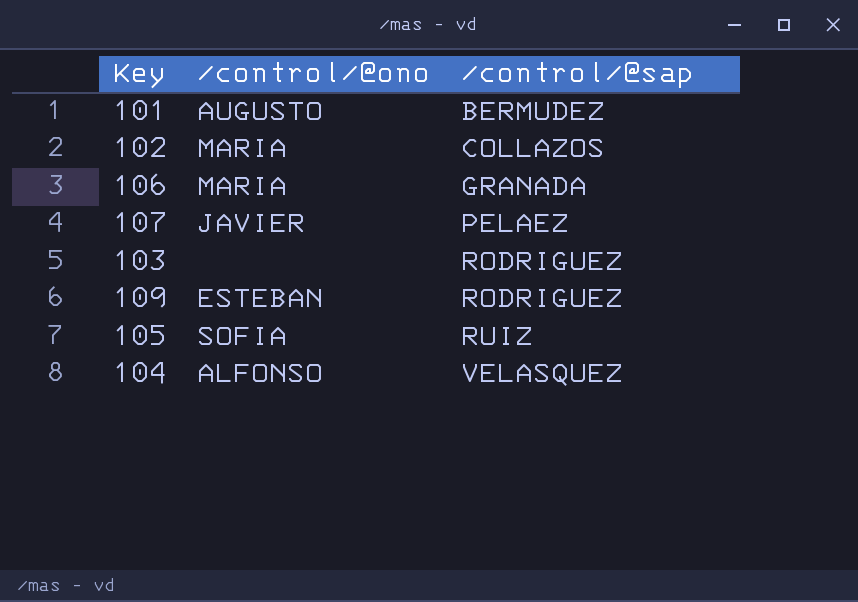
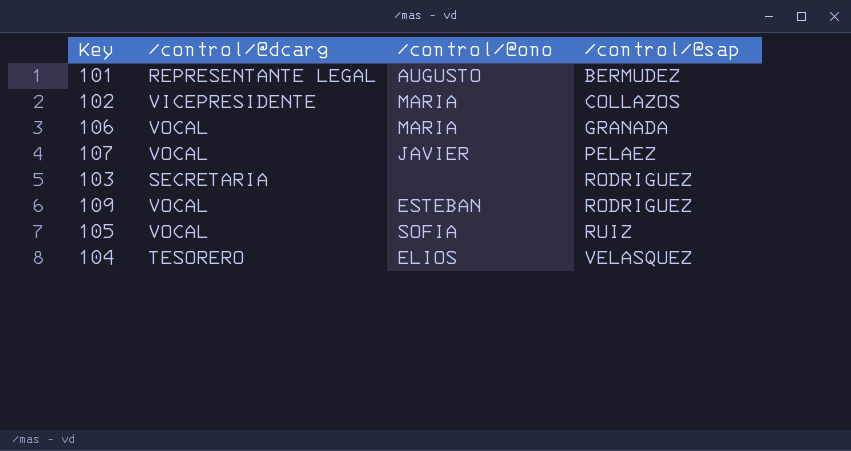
column /control/@dcarg | position: none -> 2
104 | /control/@ono: ALFONSO -> ELIOS

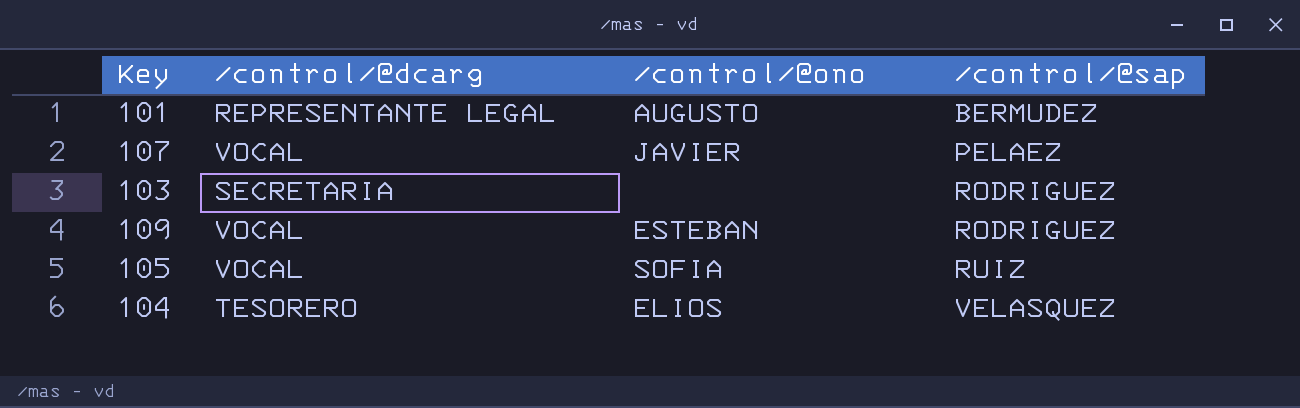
row 102: VICEPRESIDENTE | MARIA | COLLAZOS -> none
row 106: VOCAL | MARIA | GRANADA -> none

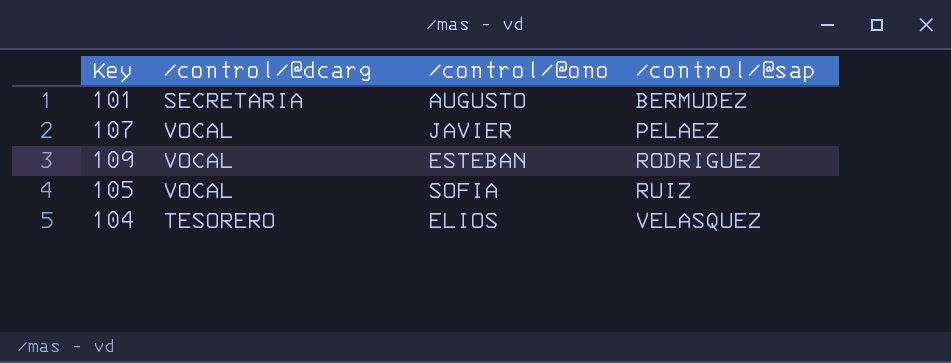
row 103: SECRETARIA | none | RODRIGUEZ -> none
101 | /control/@dcarg: REPRESENTANTE LEGAL -> SECRETARIA

